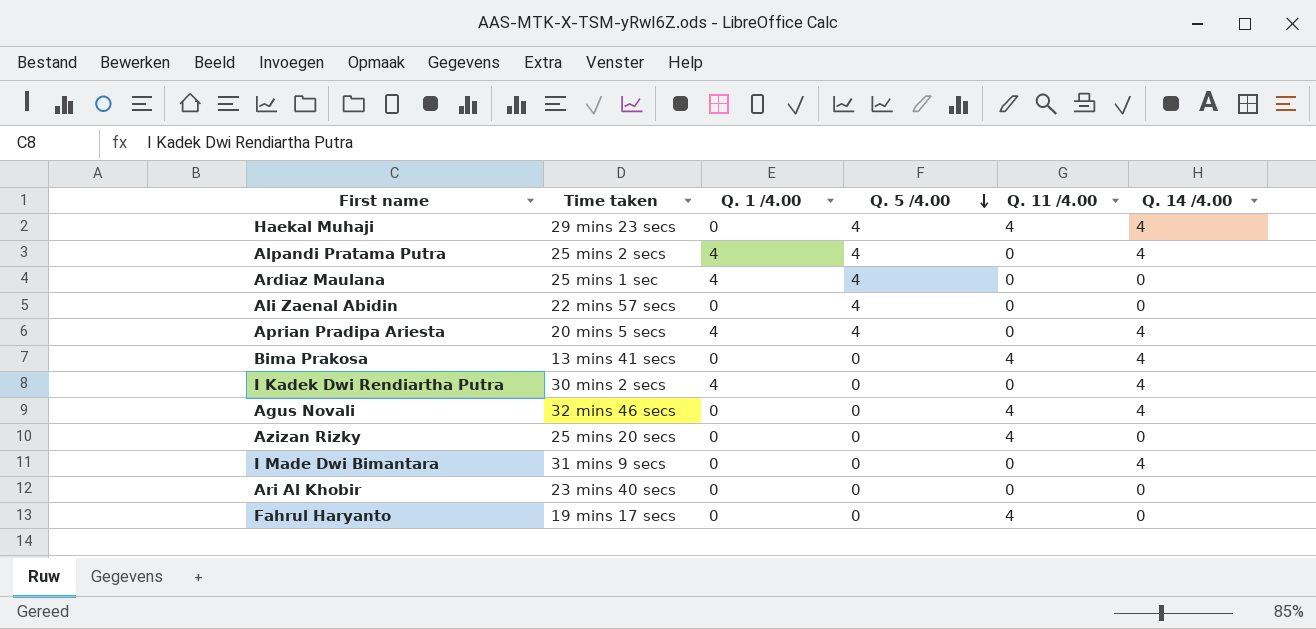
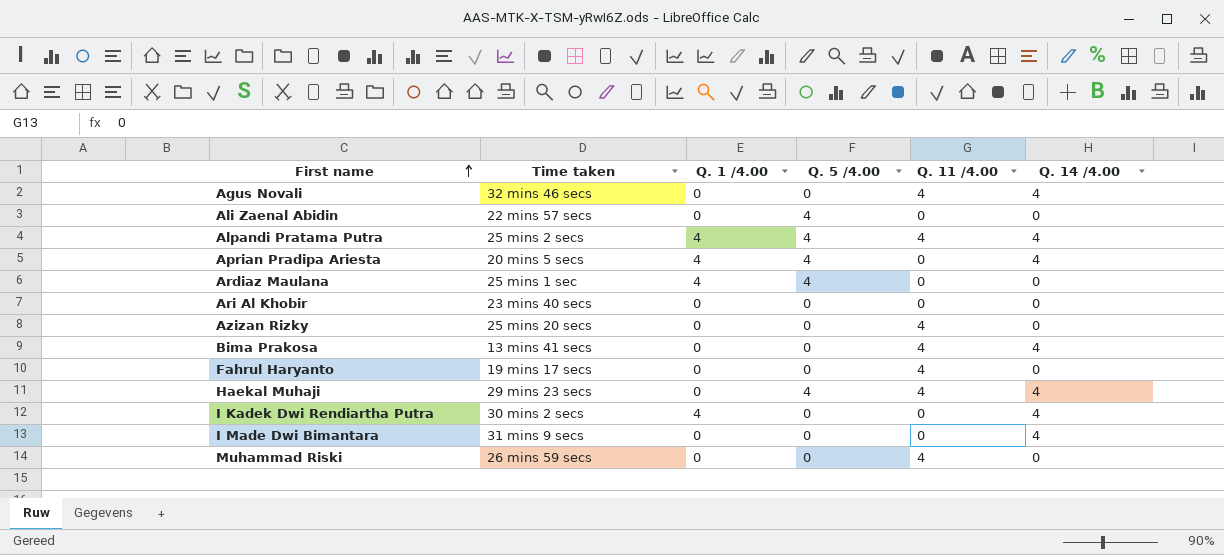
row order: Q. 5 /4.00 descending -> First name ascending
Alpandi Pratama Putra | Q. 11 /4.00: 0 -> 4
row Muhammad Riski: none -> 26 mins 59 secs | 0 | 0 | 4 | 0

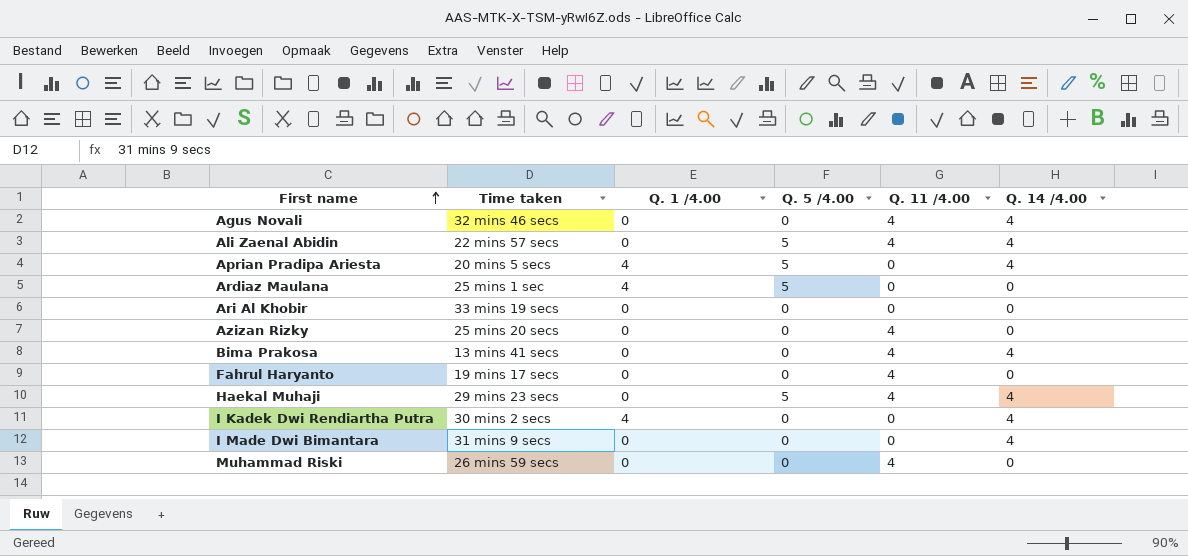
row Alpandi Pratama Putra: 25 mins 2 secs | 4 | 4 | 4 | 4 -> none
Ali Zaenal Abidin | Q. 5 /4.00: 4 -> 5
Ali Zaenal Abidin | Q. 11 /4.00: 0 -> 4
Ali Zaenal Abidin | Q. 14 /4.00: 0 -> 4
Aprian Pradipa Ariesta | Q. 5 /4.00: 4 -> 5
Ardiaz Maulana | Q. 5 /4.00: 4 -> 5
Ari Al Khobir | Time taken: 23 mins 40 secs -> 33 mins 19 secs
Haekal Muhaji | Q. 5 /4.00: 4 -> 5

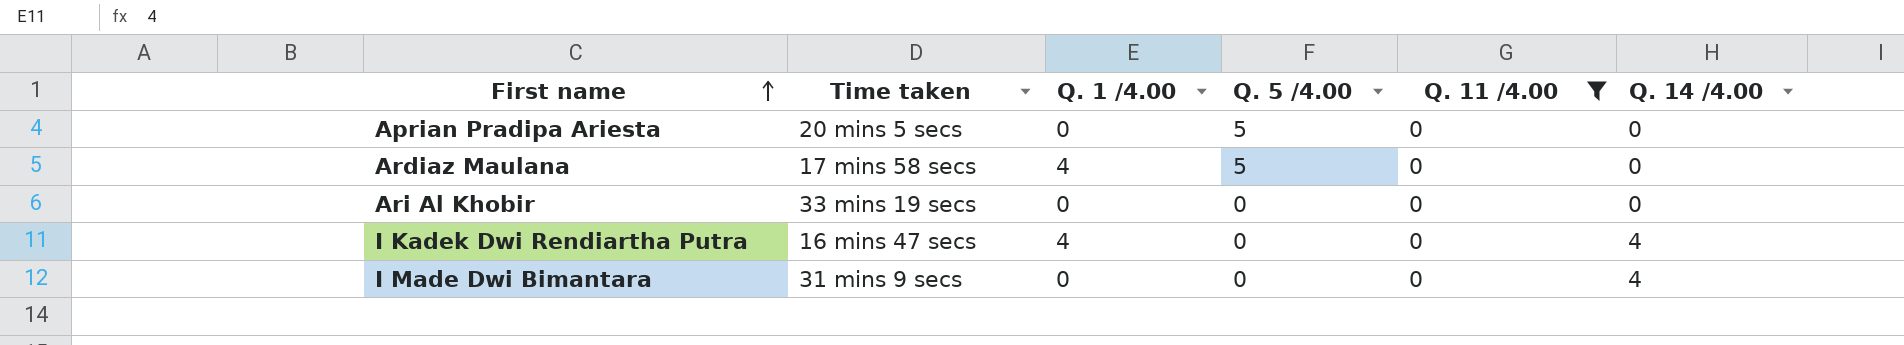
filter: none -> Q. 11 /4.00 = 0
Aprian Pradipa Ariesta | Q. 1 /4.00: 4 -> 0
Aprian Pradipa Ariesta | Q. 14 /4.00: 4 -> 0
Ardiaz Maulana | Time taken: 25 mins 1 sec -> 17 mins 58 secs
I Kadek Dwi Rendiartha Putra | Time taken: 30 mins 2 secs -> 16 mins 47 secs

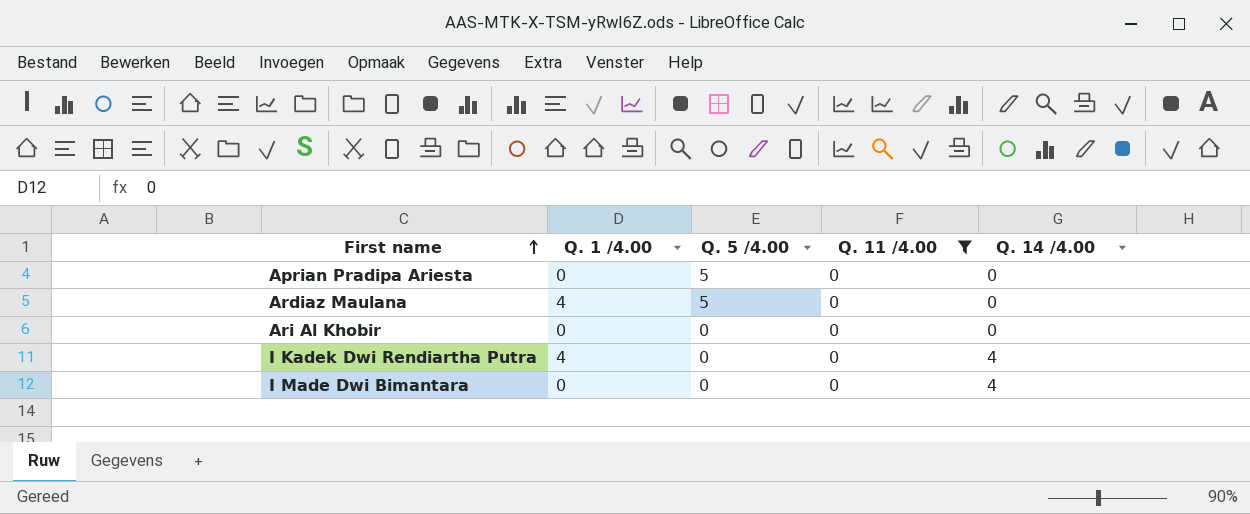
column Time taken | position: 2 -> none

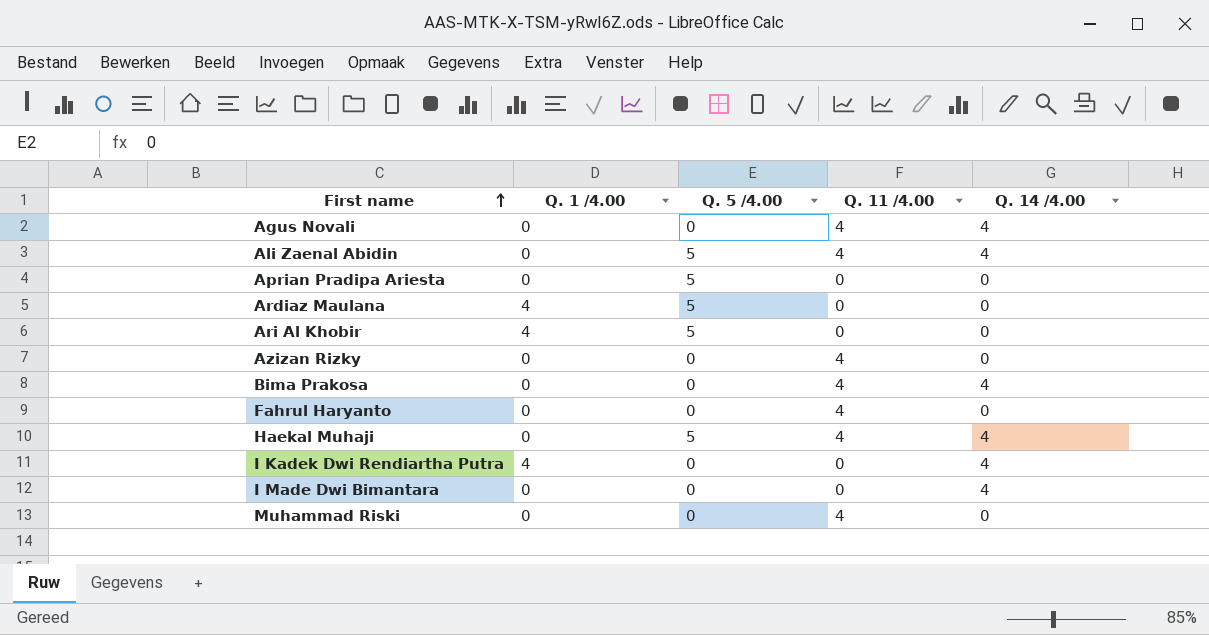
filter: Q. 11 /4.00 = 0 -> none
Ari Al Khobir | Q. 1 /4.00: 0 -> 4
Ari Al Khobir | Q. 5 /4.00: 0 -> 5

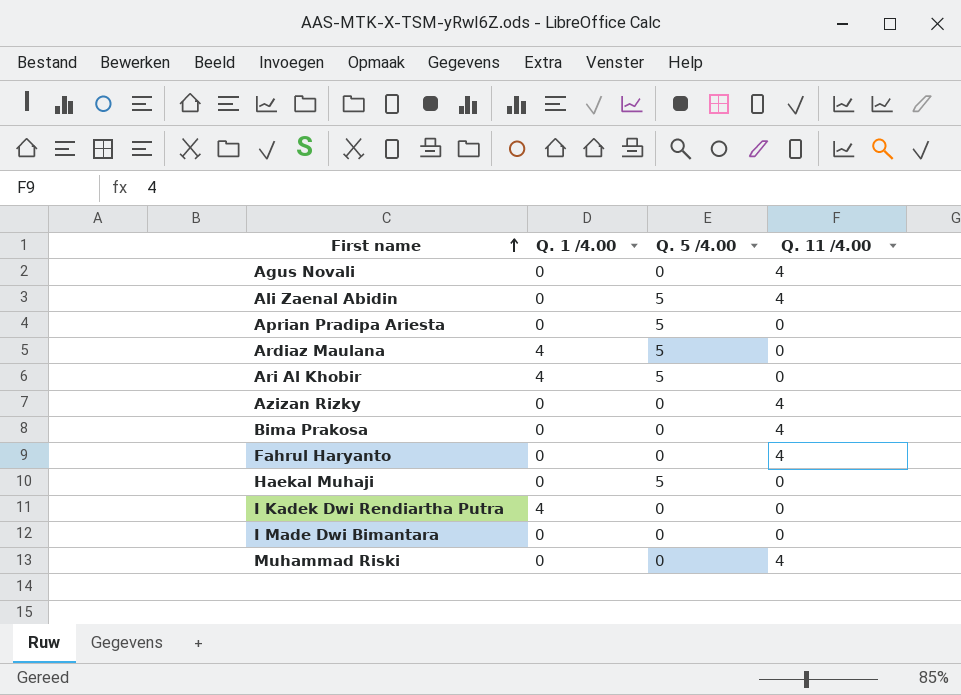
column Q. 14 /4.00 | position: 5 -> none
Haekal Muhaji | Q. 11 /4.00: 4 -> 0

